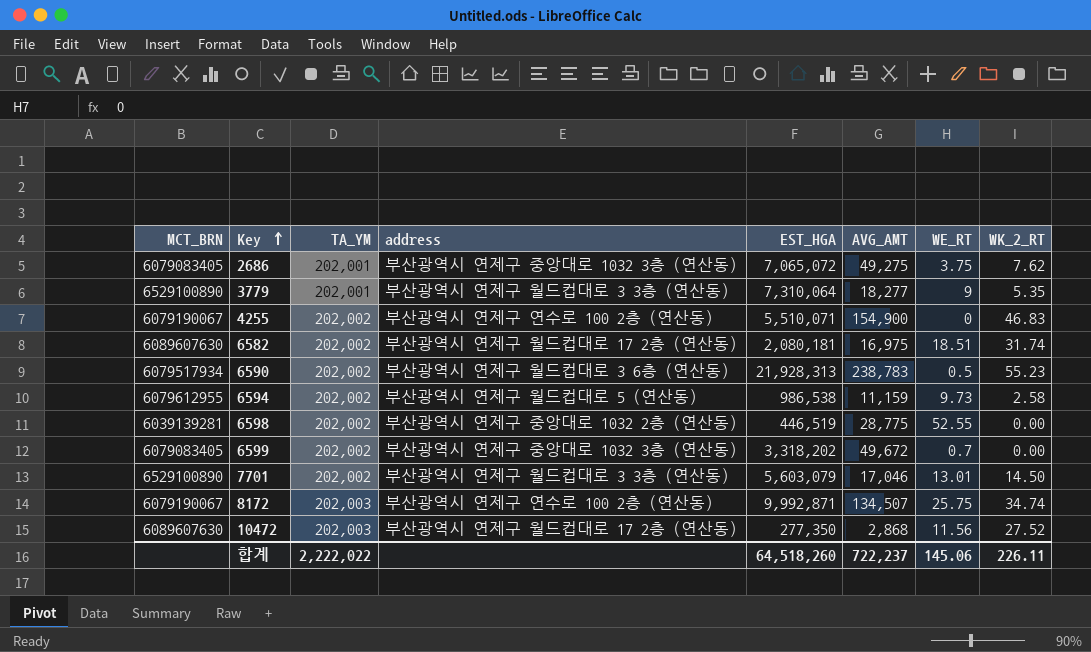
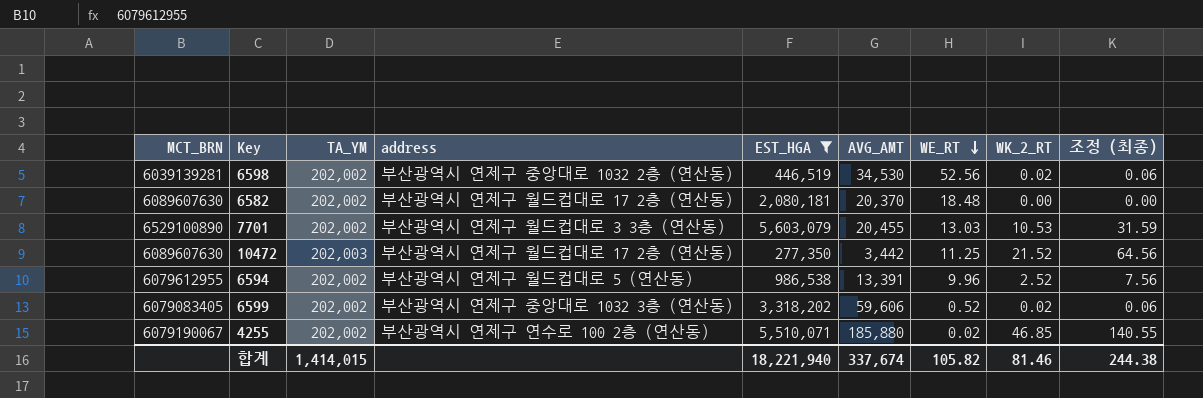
filter: none -> EST_HGA <= 5,603,079
row order: Key ascending -> WE_RT descending
column 조정 (최종) | formula: none -> [WK_2_RT] * 3
6598 | AVG_AMT: 28,775 -> 34,530
6598 | WE_RT: 52.55 -> 52.56
6598 | WK_2_RT: 0.00 -> 0.02
6582 | AVG_AMT: 16,975 -> 20,370
6582 | WE_RT: 18.51 -> 18.48
6582 | WK_2_RT: 31.74 -> 0.00
7701 | AVG_AMT: 17,046 -> 20,455
7701 | WE_RT: 13.01 -> 13.03
7701 | WK_2_RT: 14.50 -> 10.53
10472 | AVG_AMT: 2,868 -> 3,442
10472 | WE_RT: 11.56 -> 11.25
10472 | WK_2_RT: 27.52 -> 21.52
6594 | AVG_AMT: 11,159 -> 13,391
6594 | WE_RT: 9.73 -> 9.96
6594 | WK_2_RT: 2.58 -> 2.52
6599 | AVG_AMT: 49,672 -> 59,606
6599 | WE_RT: 0.7 -> 0.52
6599 | WK_2_RT: 0.00 -> 0.02
4255 | AVG_AMT: 154,900 -> 185,880
4255 | WE_RT: 0 -> 0.02
4255 | WK_2_RT: 46.83 -> 46.85
합계 | TA_YM: 2,222,022 -> 1,414,015
합계 | EST_HGA: 64,518,260 -> 18,221,940
합계 | AVG_AMT: 722,237 -> 337,674
합계 | WE_RT: 145.06 -> 105.82
합계 | WK_2_RT: 226.11 -> 81.46

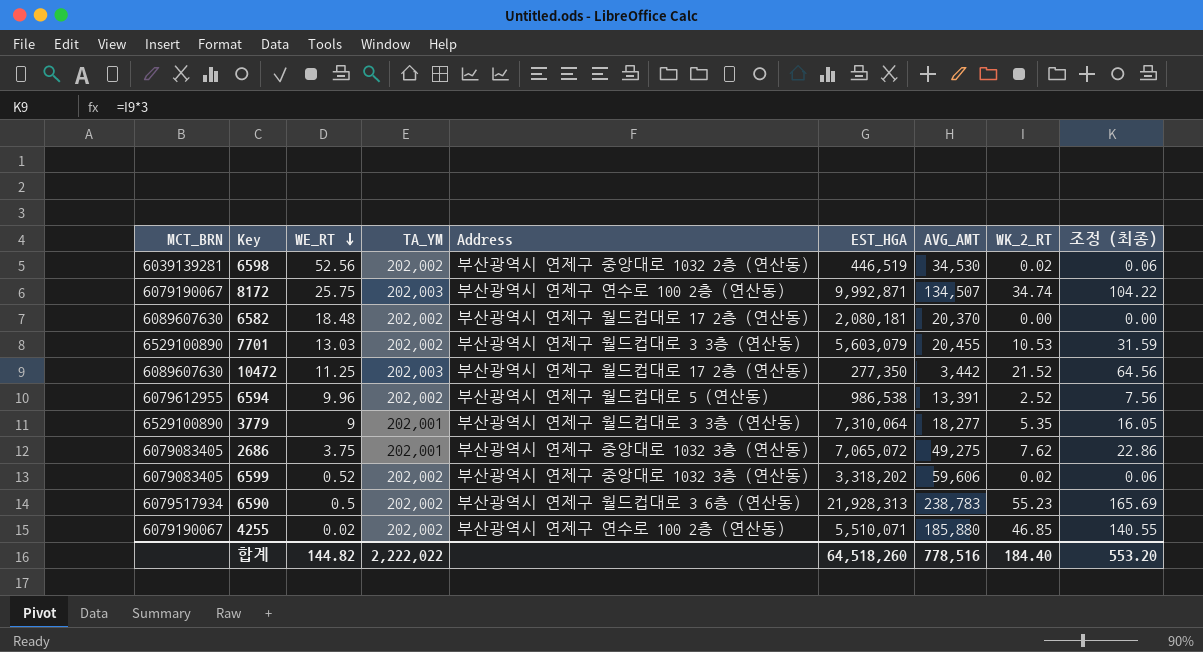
filter: EST_HGA <= 5,603,079 -> none
column WE_RT | position: 7 -> 3
column name: address -> Address
합계 | WE_RT: 105.82 -> 144.82
합계 | TA_YM: 1,414,015 -> 2,222,022
합계 | EST_HGA: 18,221,940 -> 64,518,260
합계 | AVG_AMT: 337,674 -> 778,516
합계 | WK_2_RT: 81.46 -> 184.40
합계 | 조정 (최종): 244.38 -> 553.20

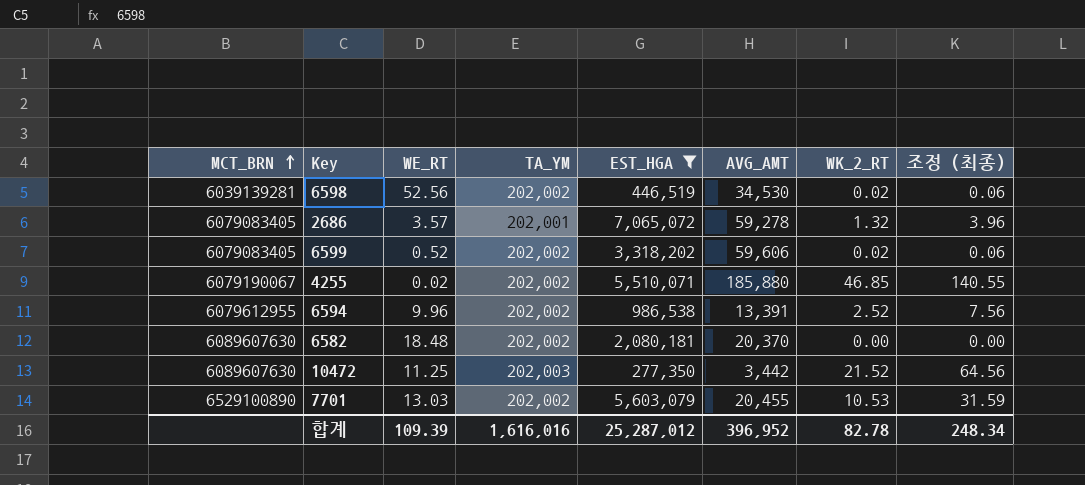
filter: none -> EST_HGA <= 7,065,072
row order: WE_RT descending -> MCT_BRN ascending
column Address | position: 5 -> none
2686 | WE_RT: 3.75 -> 3.57
2686 | AVG_AMT: 49,275 -> 59,278
2686 | WK_2_RT: 7.62 -> 1.32
2686 | 조정 (최종): 22.86 -> 3.96
합계 | WE_RT: 144.82 -> 109.39
합계 | TA_YM: 2,222,022 -> 1,616,016
합계 | EST_HGA: 64,518,260 -> 25,287,012
합계 | AVG_AMT: 778,516 -> 396,952
합계 | WK_2_RT: 184.40 -> 82.78
합계 | 조정 (최종): 553.20 -> 248.34

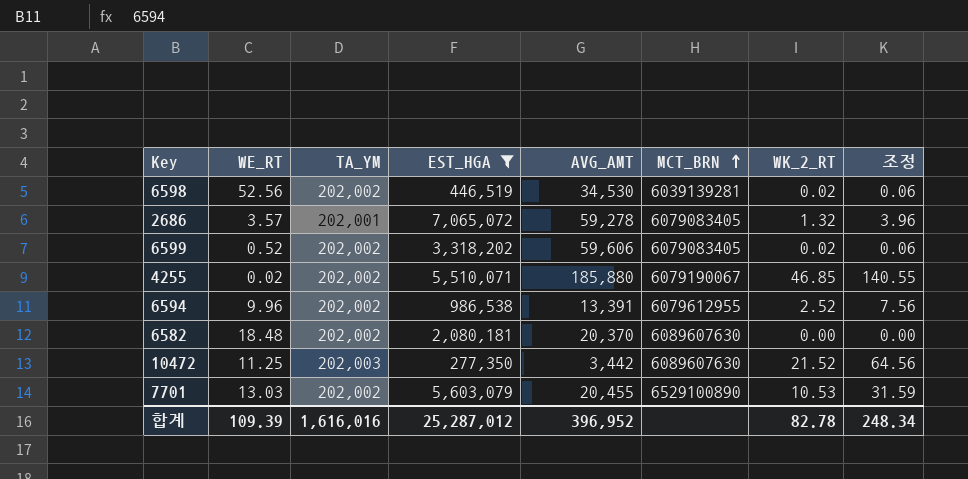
column MCT_BRN | position: 1 -> 6
column name: 조정 (최종) -> 조정

